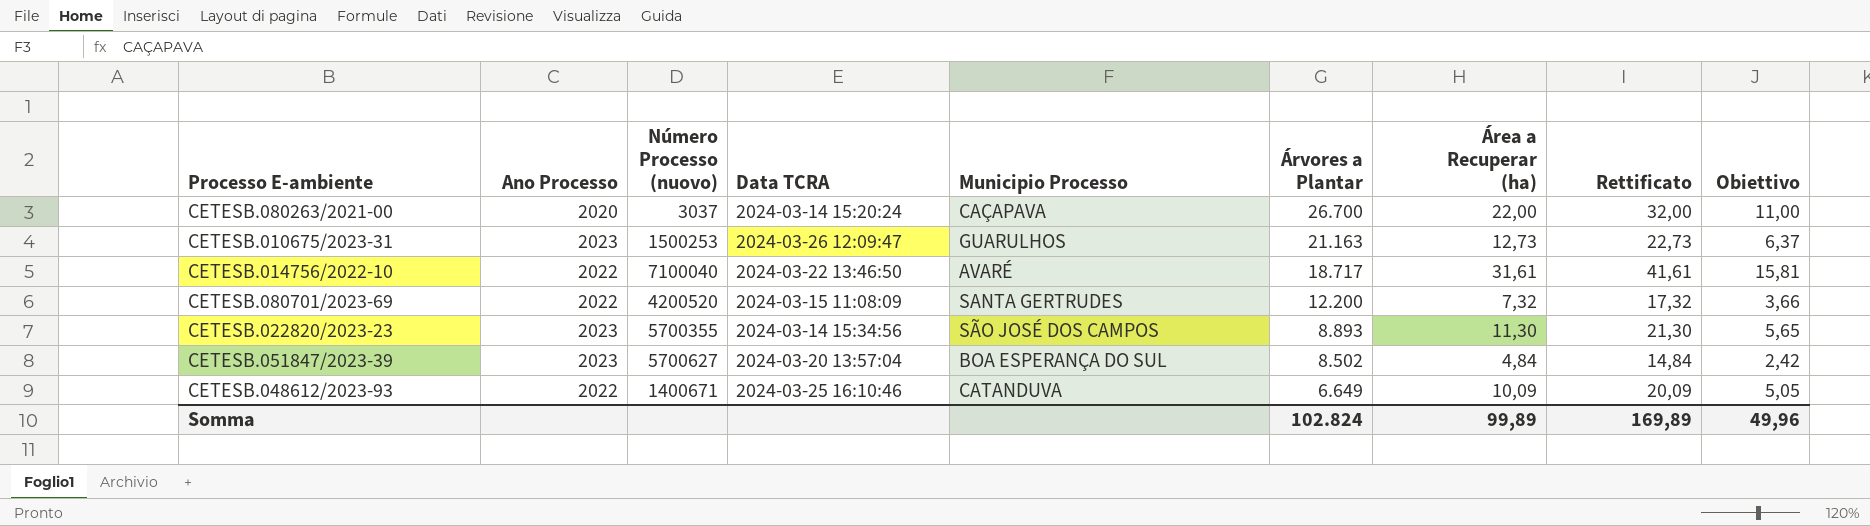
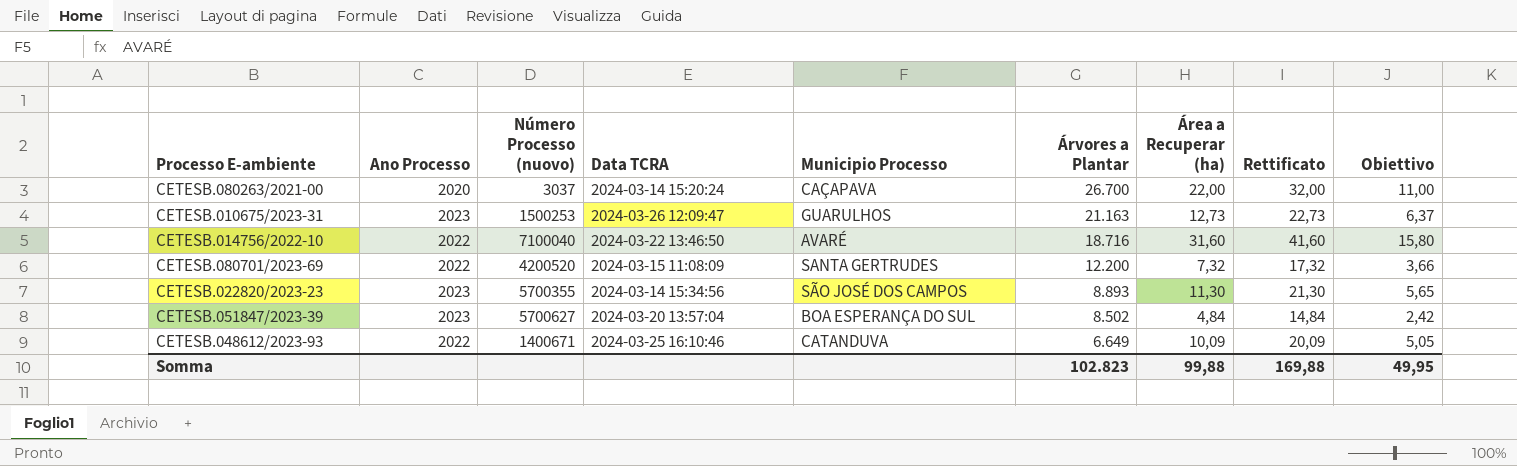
CETESB.014756/2022-10 | Árvores a Plantar: 18.717 -> 18.716
CETESB.014756/2022-10 | Área a Recuperar (ha): 31,61 -> 31,60
CETESB.014756/2022-10 | Rettificato: 41,61 -> 41,60
CETESB.014756/2022-10 | Obiettivo: 15,81 -> 15,80
Somma | Árvores a Plantar: 102.824 -> 102.823
Somma | Área a Recuperar (ha): 99,89 -> 99,88
Somma | Rettificato: 169,89 -> 169,88
Somma | Obiettivo: 49,96 -> 49,95

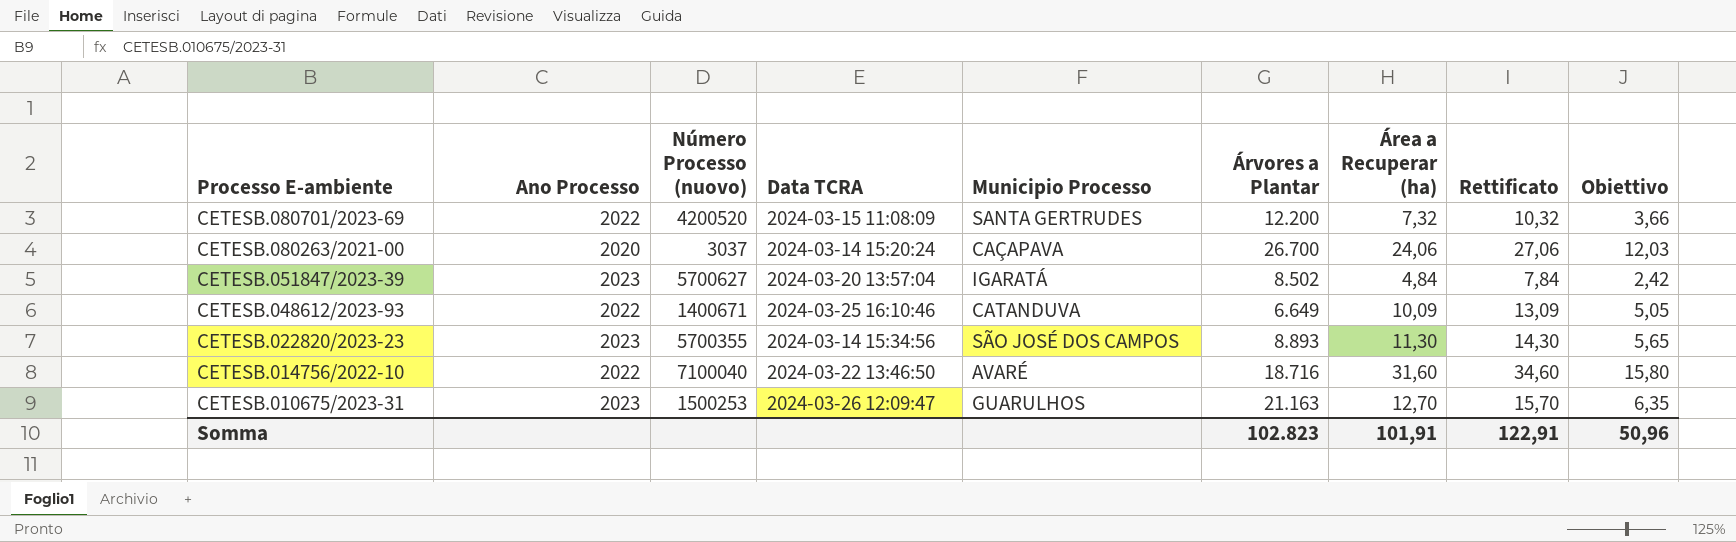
row order: Árvores a Plantar descending -> Processo E-ambiente descending
column Rettificato | formula: [Área a Recuperar (ha)] + 10 -> [Área a Recuperar (ha)] + 3
CETESB.080263/2021-00 | Área a Recuperar (ha): 22,00 -> 24,06
CETESB.080263/2021-00 | Obiettivo: 11,00 -> 12,03
CETESB.051847/2023-39 | Municipio Processo: BOA ESPERANÇA DO SUL -> IGARATÁ
CETESB.010675/2023-31 | Área a Recuperar (ha): 12,73 -> 12,70
CETESB.010675/2023-31 | Obiettivo: 6,37 -> 6,35
Somma | Área a Recuperar (ha): 99,88 -> 101,91
Somma | Rettificato: 169,88 -> 122,91
Somma | Obiettivo: 49,95 -> 50,96

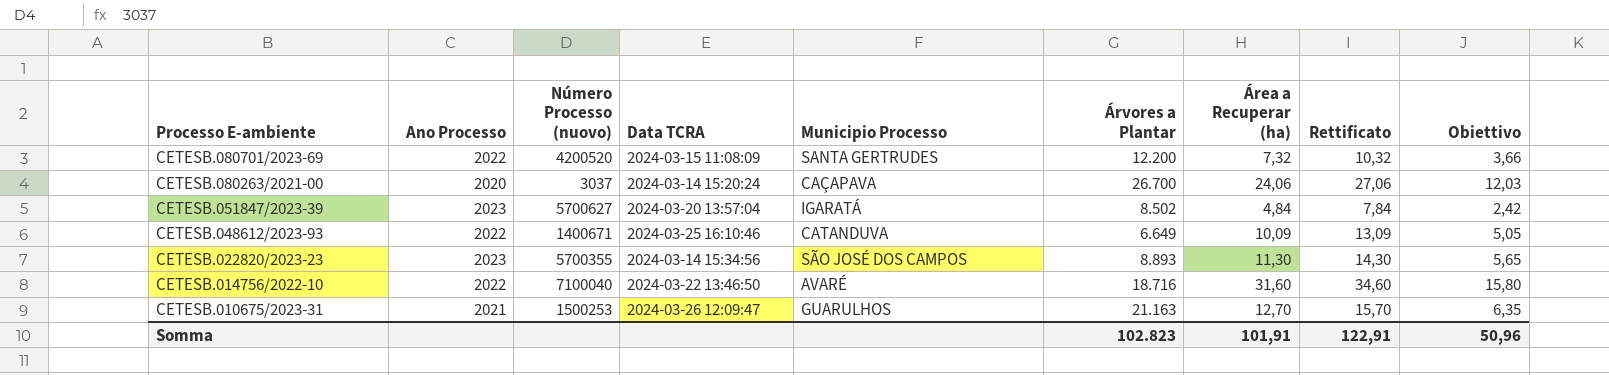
CETESB.010675/2023-31 | Ano Processo: 2023 -> 2021

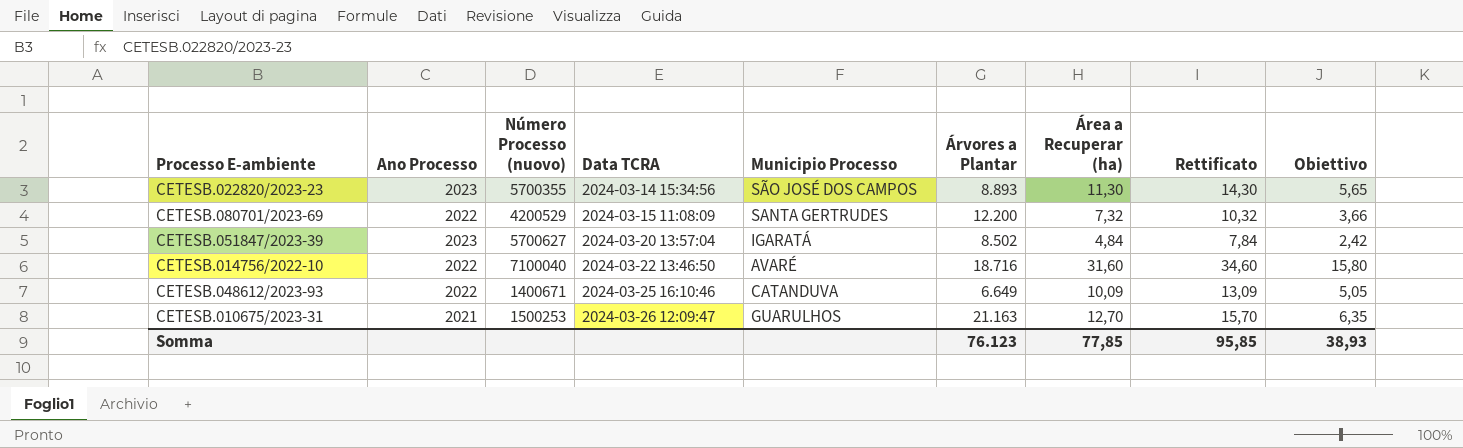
row order: Processo E-ambiente descending -> Data TCRA ascending
row CETESB.080263/2021-00: 2020 | 3037 | 2024-03-14 15:20:24 | CAÇAPAVA | 26.700 | 24,06 | 27,06 | 12,03 -> none
CETESB.080701/2023-69 | Número Processo (nuovo): 4200520 -> 4200529
Somma | Árvores a Plantar: 102.823 -> 76.123
Somma | Área a Recuperar (ha): 101,91 -> 77,85
Somma | Rettificato: 122,91 -> 95,85
Somma | Obiettivo: 50,96 -> 38,93

